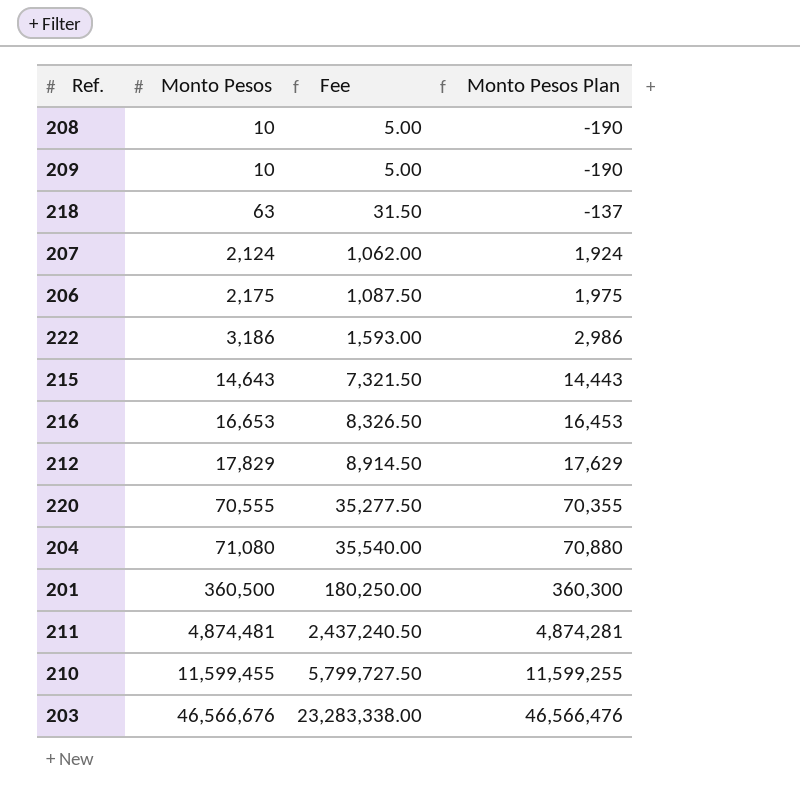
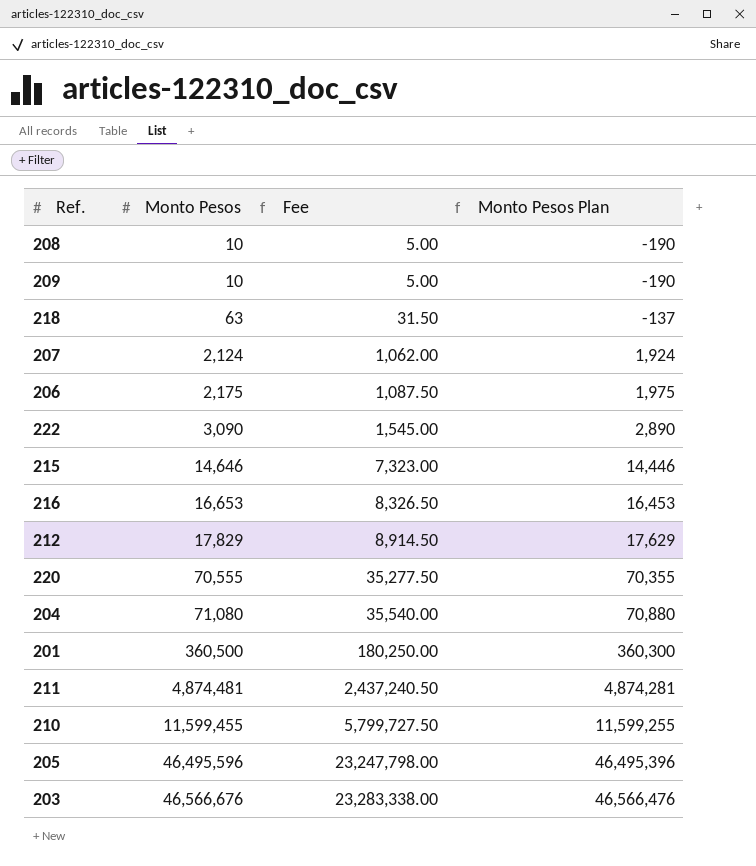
222 | Monto Pesos: 3,186 -> 3,090
222 | Fee: 1,593.00 -> 1,545.00
222 | Monto Pesos Plan: 2,986 -> 2,890
215 | Monto Pesos: 14,643 -> 14,646
215 | Fee: 7,321.50 -> 7,323.00
215 | Monto Pesos Plan: 14,443 -> 14,446
row 205: none -> 46,495,596 | 23,247,798.00 | 46,495,396

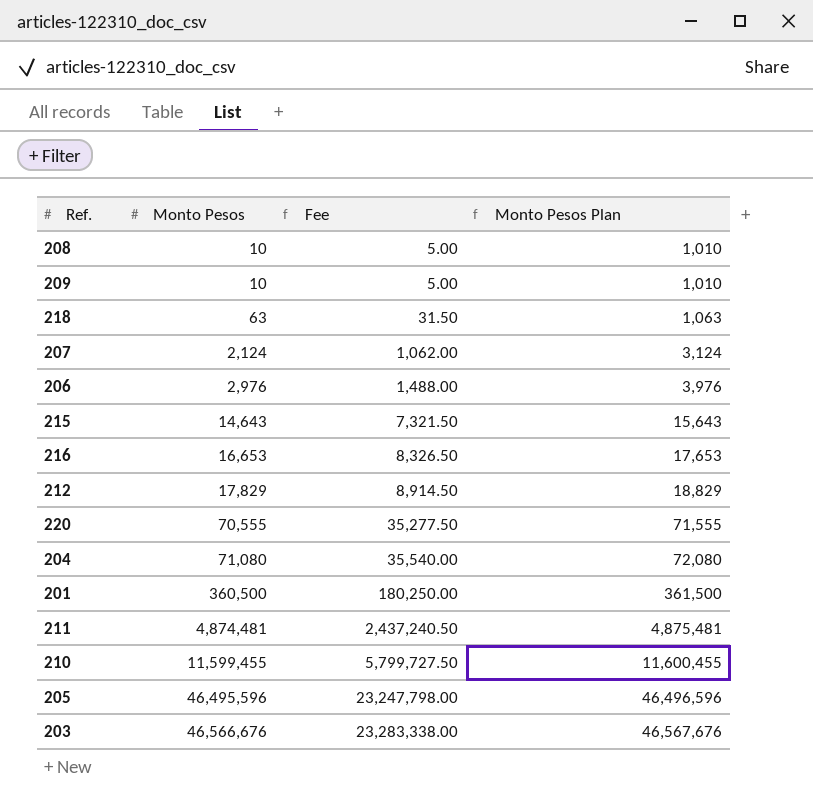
column Monto Pesos Plan | formula: [Monto Pesos] - 200 -> [Monto Pesos] + 1000
row 222: 3,090 | 1,545.00 | 2,890 -> none
206 | Monto Pesos: 2,175 -> 2,976
206 | Fee: 1,087.50 -> 1,488.00
215 | Monto Pesos: 14,646 -> 14,643
215 | Fee: 7,323.00 -> 7,321.50

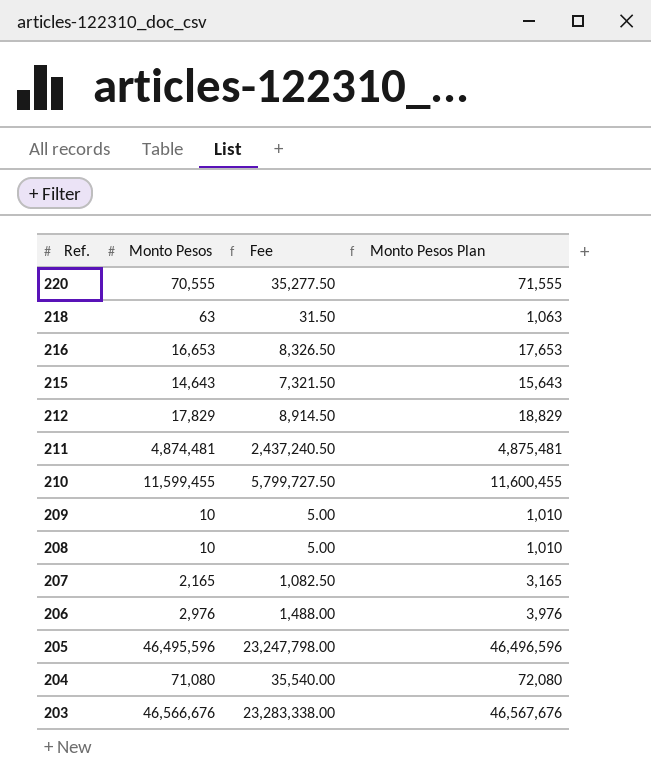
row order: Monto Pesos ascending -> Ref. descending
row 201: 360,500 | 180,250.00 | 361,500 -> none
207 | Monto Pesos: 2,124 -> 2,165
207 | Fee: 1,062.00 -> 1,082.50
207 | Monto Pesos Plan: 3,124 -> 3,165

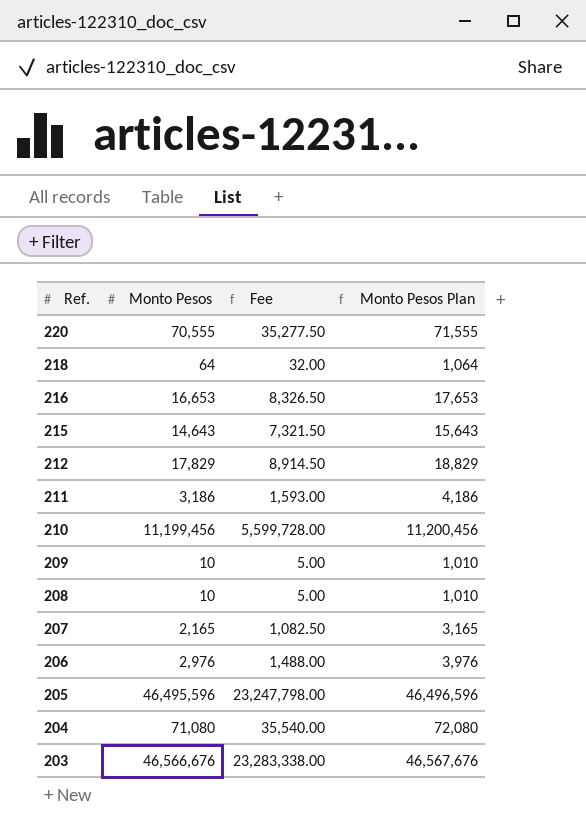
218 | Monto Pesos: 63 -> 64
218 | Fee: 31.50 -> 32.00
218 | Monto Pesos Plan: 1,063 -> 1,064
211 | Monto Pesos: 4,874,481 -> 3,186
211 | Fee: 2,437,240.50 -> 1,593.00
211 | Monto Pesos Plan: 4,875,481 -> 4,186
210 | Monto Pesos: 11,599,455 -> 11,199,456
210 | Fee: 5,799,727.50 -> 5,599,728.00
210 | Monto Pesos Plan: 11,600,455 -> 11,200,456

